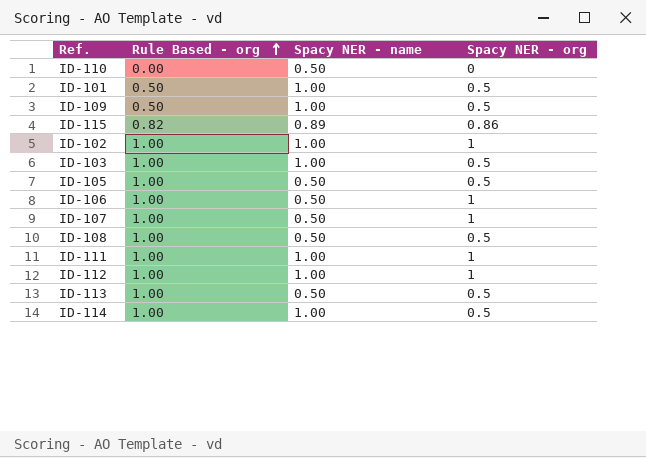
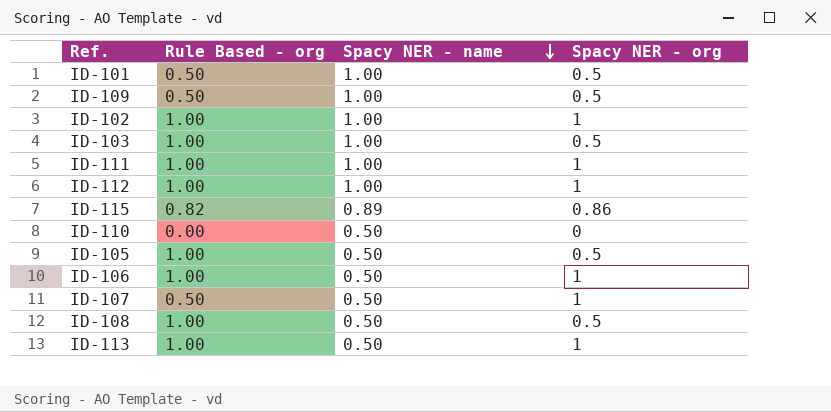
row order: Rule Based - org ascending -> Spacy NER - name descending
row ID-114: 1.00 | 1.00 | 0.5 -> none
ID-107 | Rule Based - org: 1.00 -> 0.50
ID-113 | Spacy NER - org: 0.5 -> 1

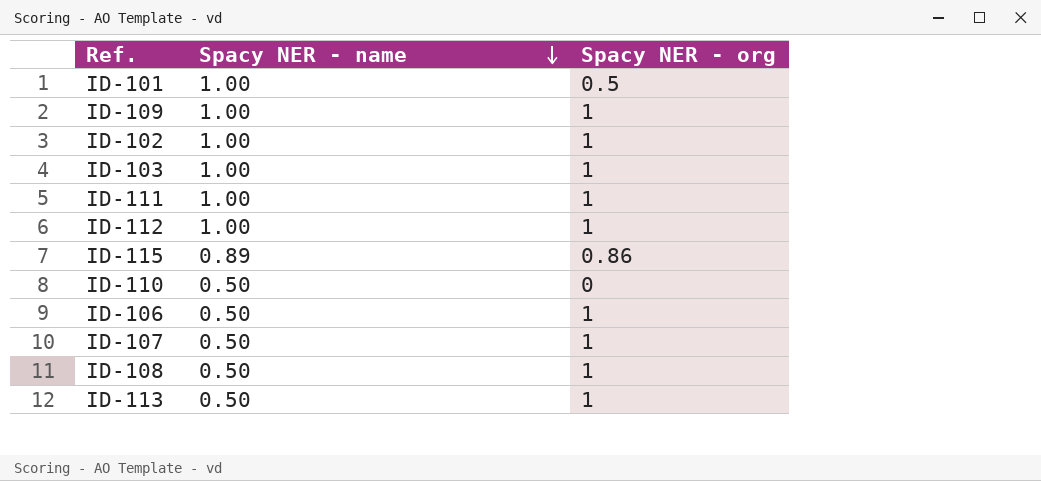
column Rule Based - org | position: 2 -> none
row ID-105: 1.00 | 0.50 | 0.5 -> none
ID-109 | Spacy NER - org: 0.5 -> 1
ID-103 | Spacy NER - org: 0.5 -> 1
ID-108 | Spacy NER - org: 0.5 -> 1

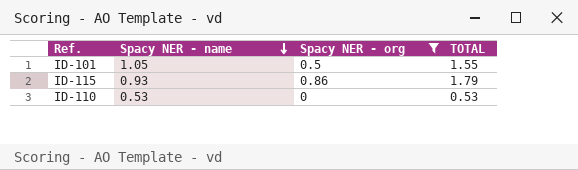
filter: none -> Spacy NER - org != 1
column TOTAL | formula: none -> [Spacy NER - name] + [Spacy NER - org]
ID-101 | Spacy NER - name: 1.00 -> 1.05
ID-115 | Spacy NER - name: 0.89 -> 0.93
ID-110 | Spacy NER - name: 0.50 -> 0.53

